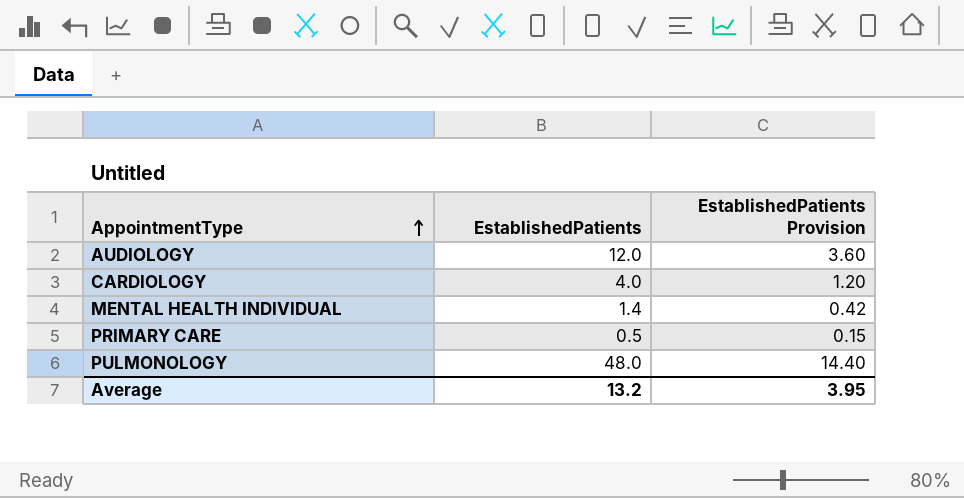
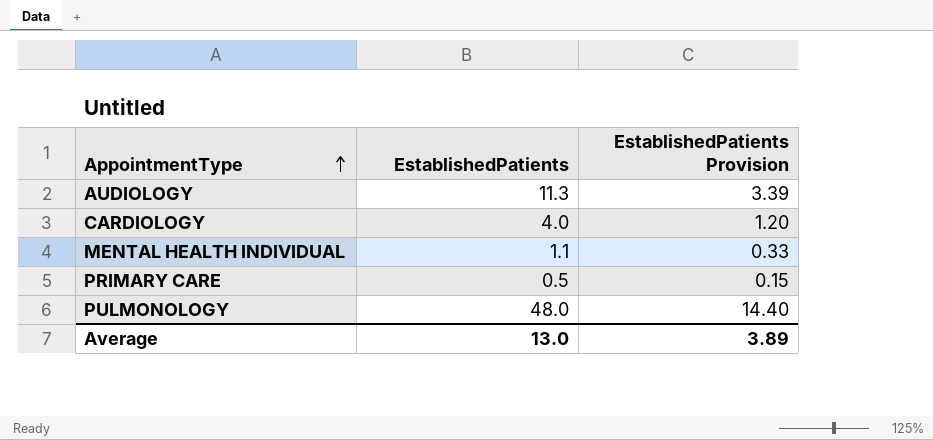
AUDIOLOGY | EstablishedPatients: 12.0 -> 11.3
AUDIOLOGY | EstablishedPatients Provision: 3.60 -> 3.39
MENTAL HEALTH INDIVIDUAL | EstablishedPatients: 1.4 -> 1.1
MENTAL HEALTH INDIVIDUAL | EstablishedPatients Provision: 0.42 -> 0.33
Average | EstablishedPatients: 13.2 -> 13.0
Average | EstablishedPatients Provision: 3.95 -> 3.89

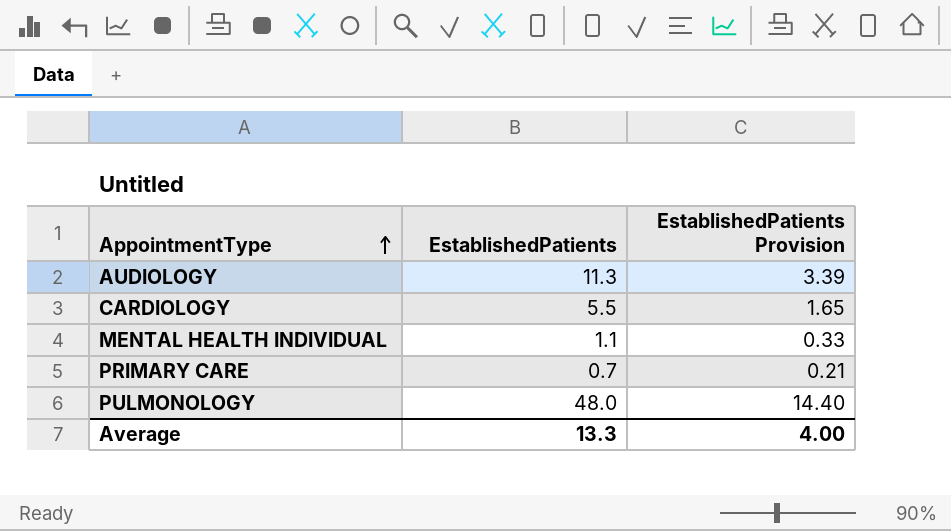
CARDIOLOGY | EstablishedPatients: 4.0 -> 5.5
CARDIOLOGY | EstablishedPatients Provision: 1.20 -> 1.65
PRIMARY CARE | EstablishedPatients: 0.5 -> 0.7
PRIMARY CARE | EstablishedPatients Provision: 0.15 -> 0.21
Average | EstablishedPatients: 13.0 -> 13.3
Average | EstablishedPatients Provision: 3.89 -> 4.00

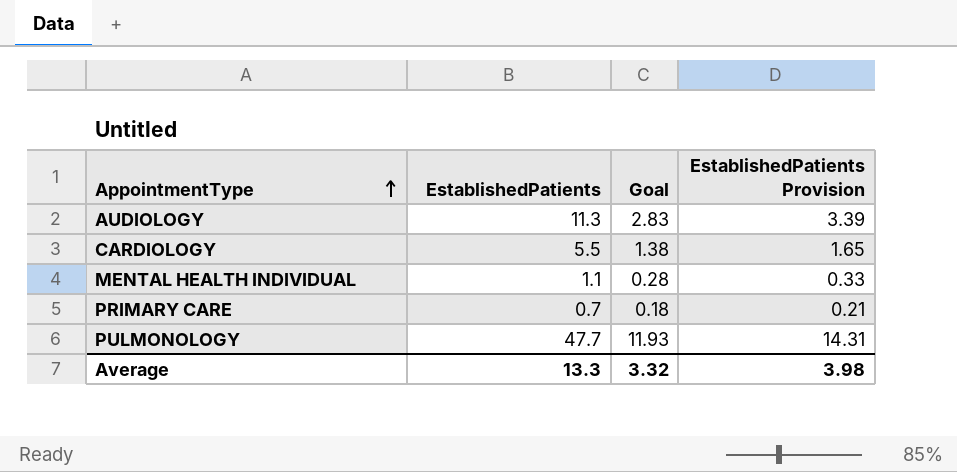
column Goal | formula: none -> [EstablishedPatients] * 0.25
PULMONOLOGY | EstablishedPatients: 48.0 -> 47.7
PULMONOLOGY | EstablishedPatients Provision: 14.40 -> 14.31
Average | EstablishedPatients Provision: 4.00 -> 3.98

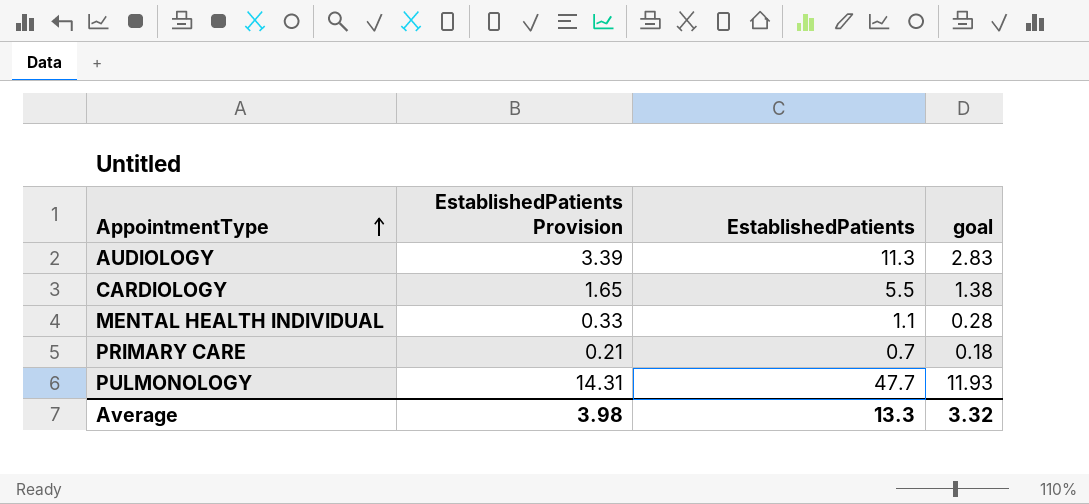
column EstablishedPatients Provision | position: 4 -> 2
column name: Goal -> goal

